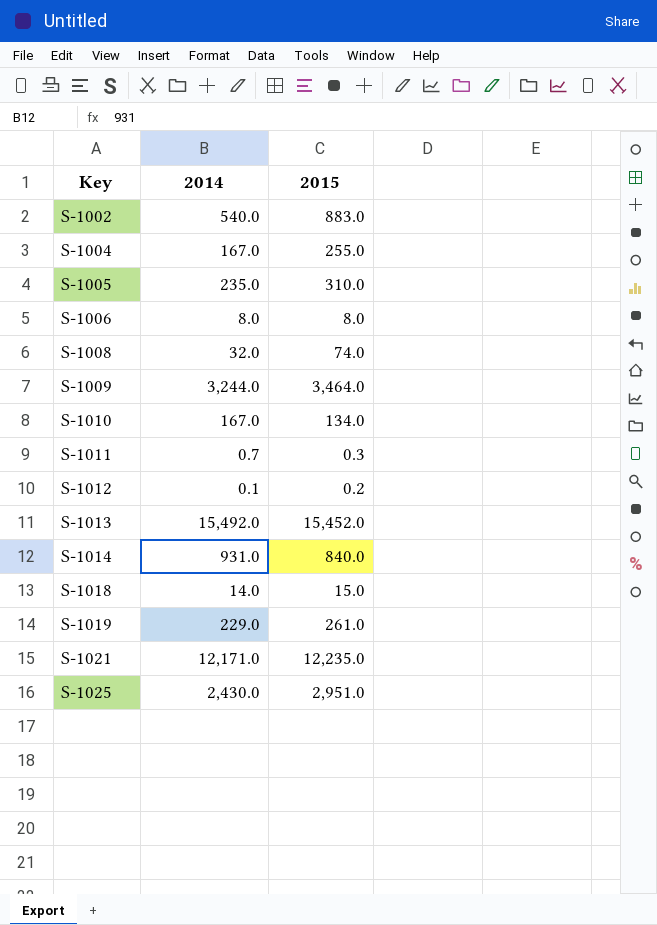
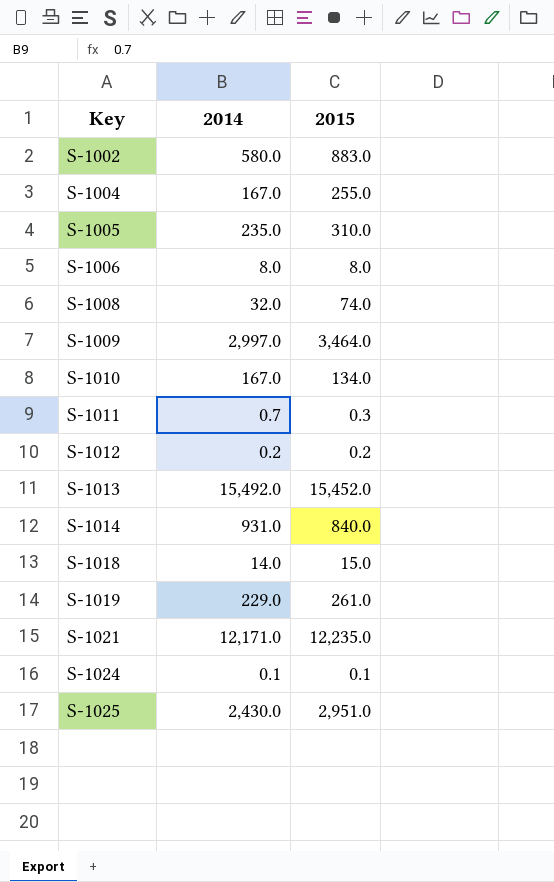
S-1002 | 2014: 540.0 -> 580.0
S-1009 | 2014: 3,244.0 -> 2,997.0
S-1012 | 2014: 0.1 -> 0.2
row S-1024: none -> 0.1 | 0.1

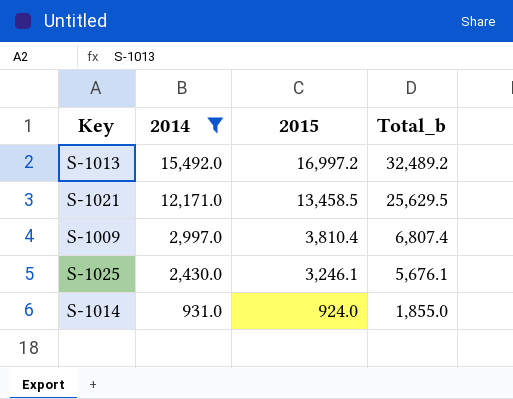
filter: none -> 2014 >= 931.0
row order: Key ascending -> 2014 descending
column Total_b | formula: none -> [2014] + [2015]
S-1013 | 2015: 15,452.0 -> 16,997.2
S-1021 | 2015: 12,235.0 -> 13,458.5
S-1009 | 2015: 3,464.0 -> 3,810.4
S-1025 | 2015: 2,951.0 -> 3,246.1
S-1014 | 2015: 840.0 -> 924.0

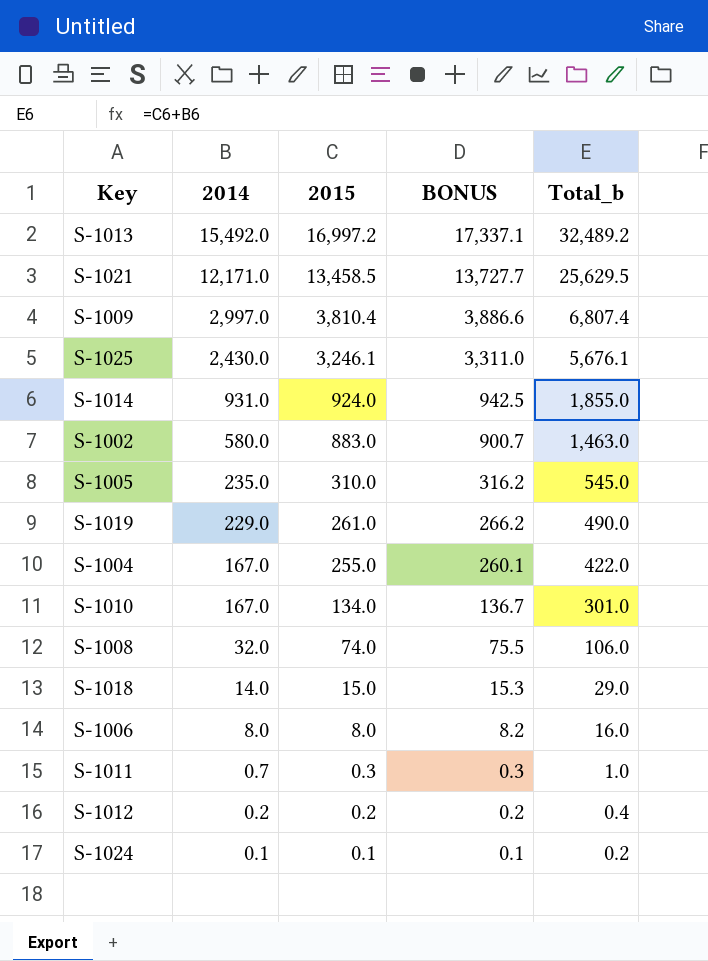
filter: 2014 >= 931.0 -> none
column BONUS | formula: none -> [2015] * 1.02

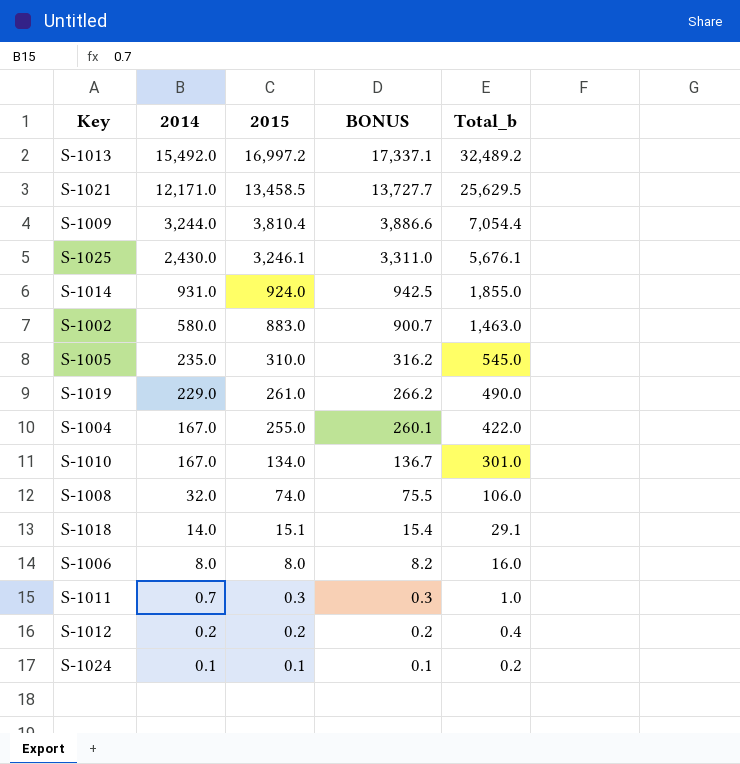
S-1009 | 2014: 2,997.0 -> 3,244.0
S-1009 | Total_b: 6,807.4 -> 7,054.4
S-1018 | 2015: 15.0 -> 15.1
S-1018 | BONUS: 15.3 -> 15.4
S-1018 | Total_b: 29.0 -> 29.1

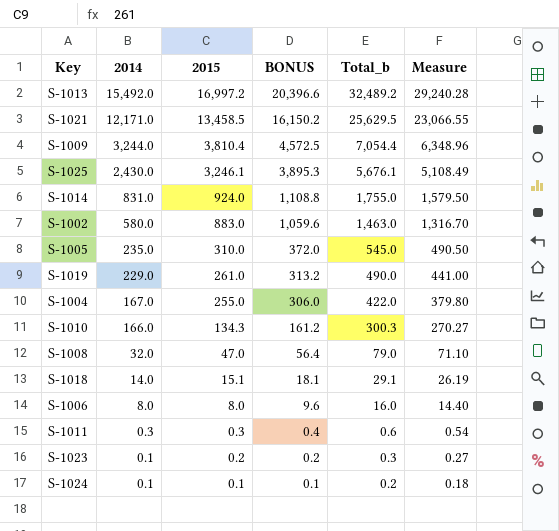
column BONUS | formula: [2015] * 1.02 -> [2015] * 1.2
column Measure | formula: none -> [Total_b] * 0.9
row S-1012: 0.2 | 0.2 | 0.2 | 0.4 -> none
S-1014 | 2014: 931.0 -> 831.0
S-1014 | Total_b: 1,855.0 -> 1,755.0
S-1010 | 2014: 167.0 -> 166.0
S-1010 | 2015: 134.0 -> 134.3
S-1010 | Total_b: 301.0 -> 300.3
S-1008 | 2015: 74.0 -> 47.0
S-1008 | Total_b: 106.0 -> 79.0
S-1011 | 2014: 0.7 -> 0.3
S-1011 | Total_b: 1.0 -> 0.6
row S-1023: none -> 0.1 | 0.2 | 0.2 | 0.3 | 0.27

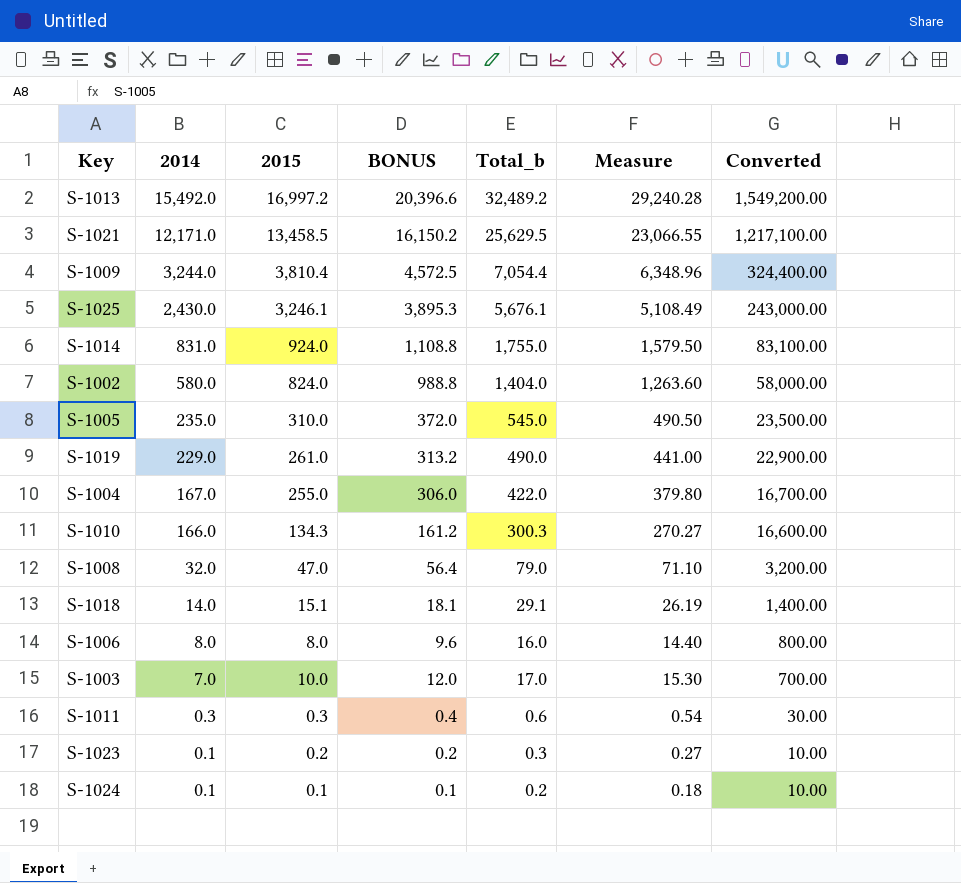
column Converted | formula: none -> [2014] * 100
S-1002 | 2015: 883.0 -> 824.0
S-1002 | BONUS: 1,059.6 -> 988.8
S-1002 | Total_b: 1,463.0 -> 1,404.0
S-1002 | Measure: 1,316.70 -> 1,263.60
row S-1003: none -> 7.0 | 10.0 | 12.0 | 17.0 | 15.30 | 700.00

